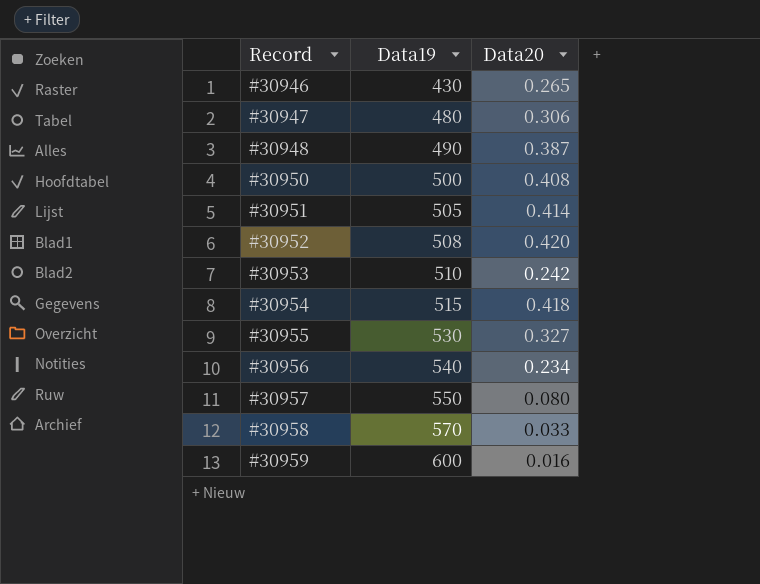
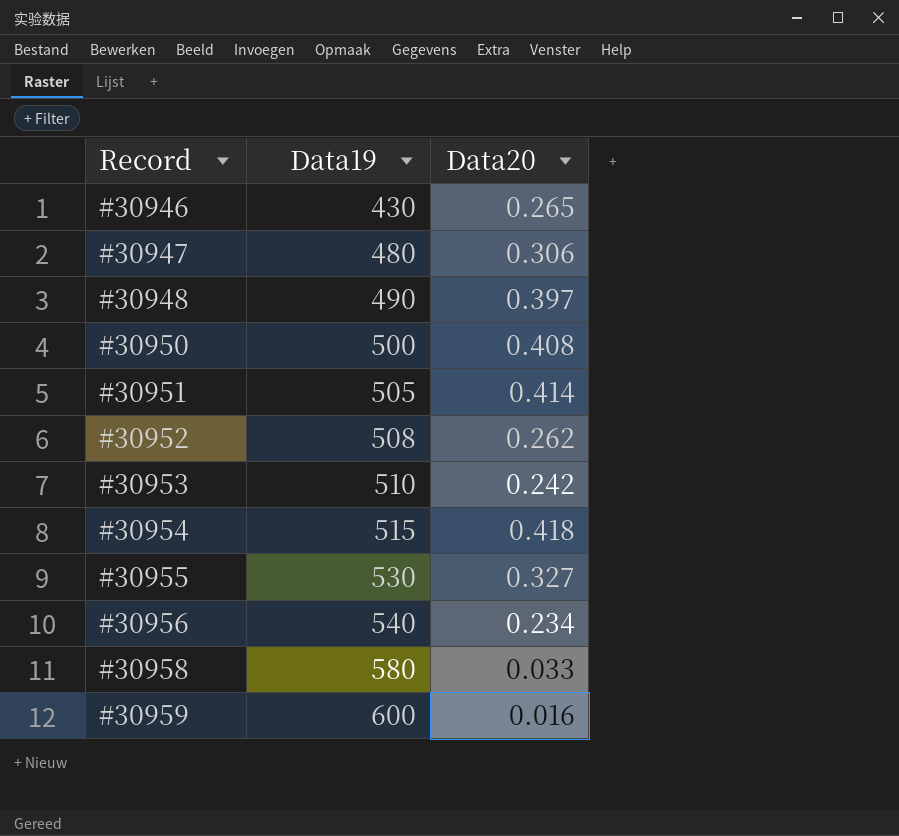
row #30957: 550 | 0.080 -> none
#30948 | Data20: 0.387 -> 0.397
#30952 | Data20: 0.420 -> 0.262
#30958 | Data19: 570 -> 580

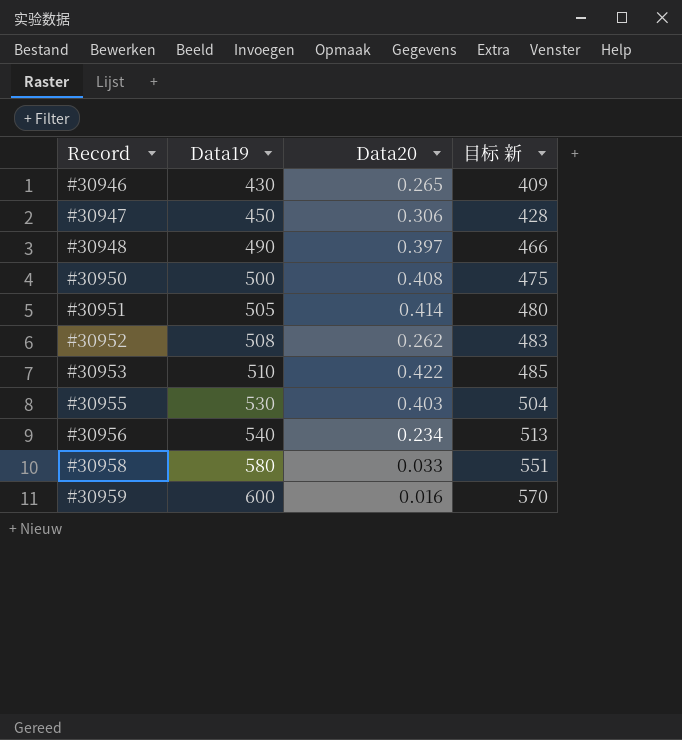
column 目标 新 | formula: none -> [Data19] * 0.95
row #30954: 515 | 0.418 -> none
#30947 | Data19: 480 -> 450
#30953 | Data20: 0.242 -> 0.422
#30955 | Data20: 0.327 -> 0.403

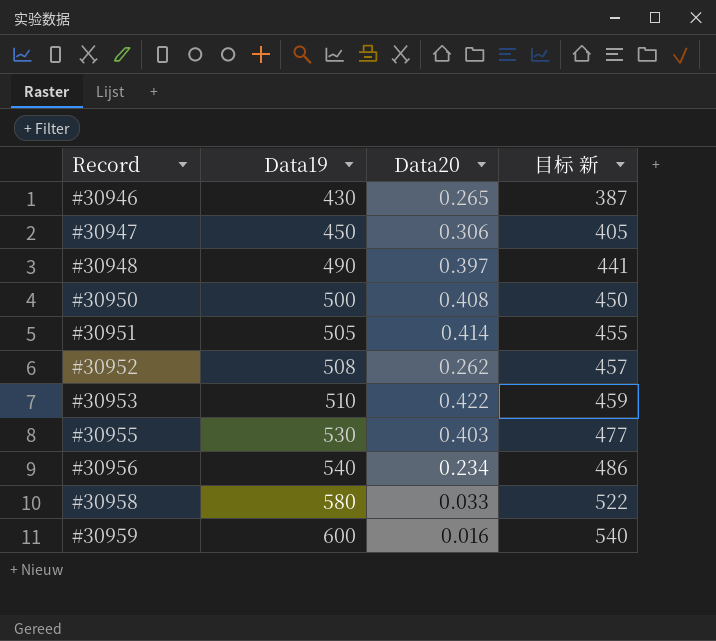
column 目标 新 | formula: [Data19] * 0.95 -> [Data19] * 0.9

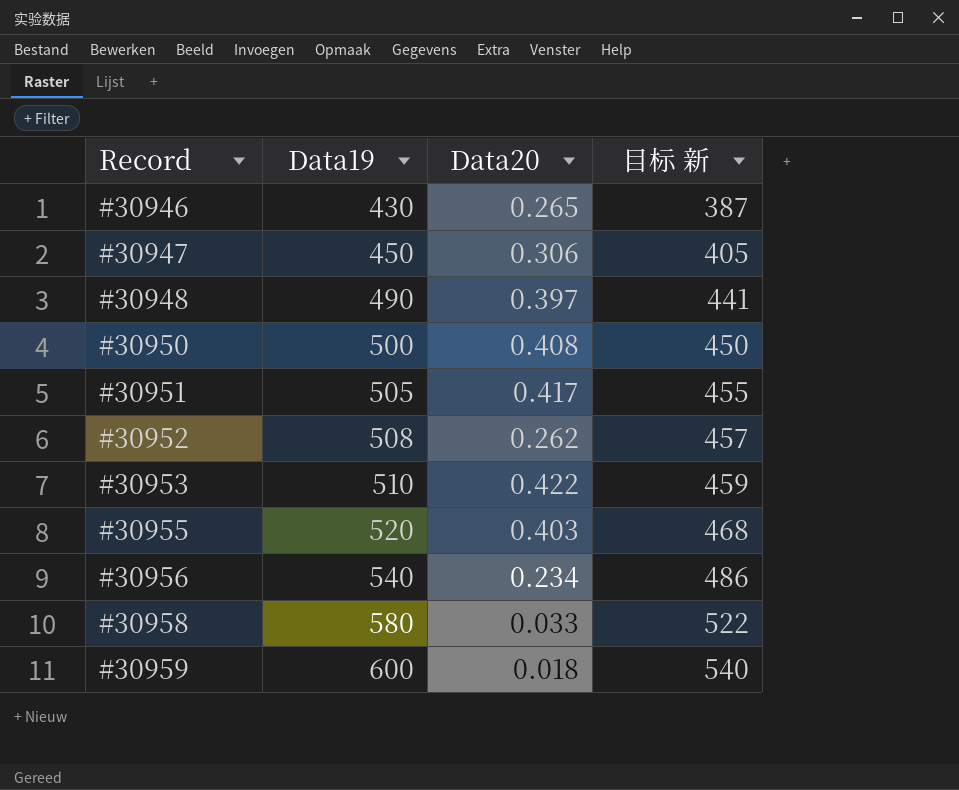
#30951 | Data20: 0.414 -> 0.417
#30955 | Data19: 530 -> 520
#30955 | 目标 新: 477 -> 468
#30959 | Data20: 0.016 -> 0.018

